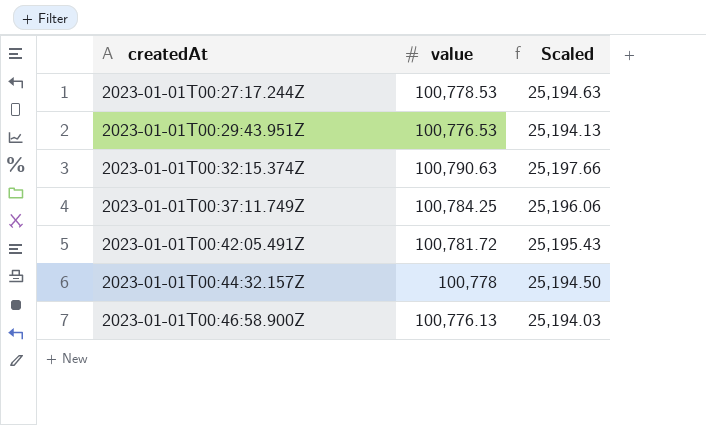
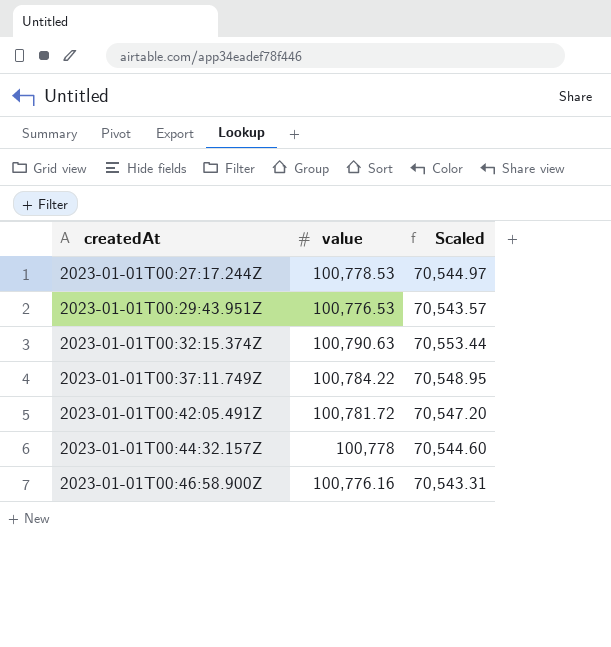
column Scaled | formula: [value] * 0.25 -> [value] * 0.7
2023-01-01T00:37:11.749Z | value: 100,784.25 -> 100,784.22
2023-01-01T00:46:58.900Z | value: 100,776.13 -> 100,776.16

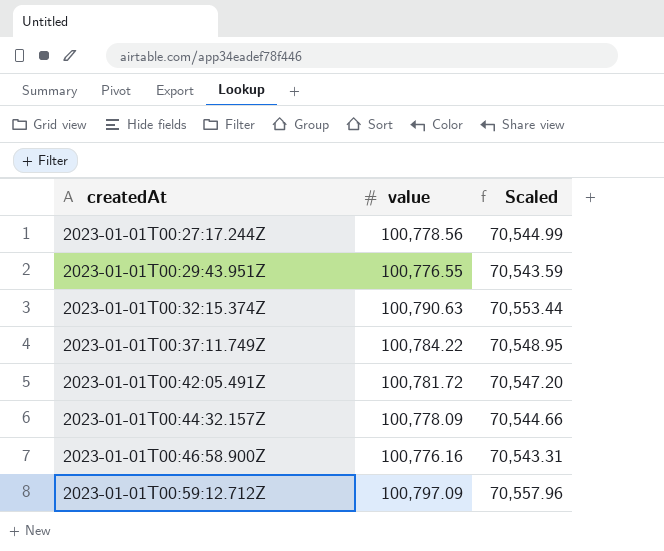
2023-01-01T00:27:17.244Z | value: 100,778.53 -> 100,778.56
2023-01-01T00:27:17.244Z | Scaled: 70,544.97 -> 70,544.99
2023-01-01T00:29:43.951Z | value: 100,776.53 -> 100,776.55
2023-01-01T00:29:43.951Z | Scaled: 70,543.57 -> 70,543.59
2023-01-01T00:44:32.157Z | value: 100,778 -> 100,778.09
2023-01-01T00:44:32.157Z | Scaled: 70,544.60 -> 70,544.66
row 2023-01-01T00:59:12.712Z: none -> 100,797.09 | 70,557.96

